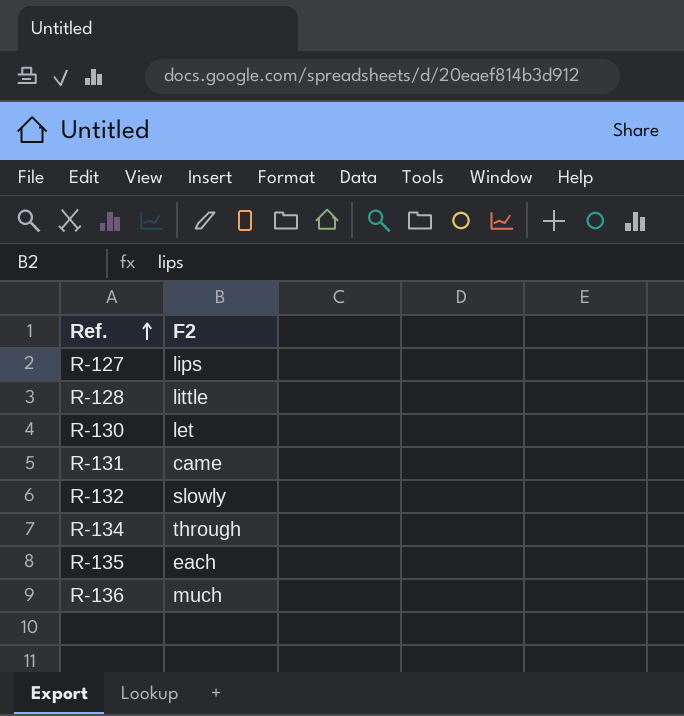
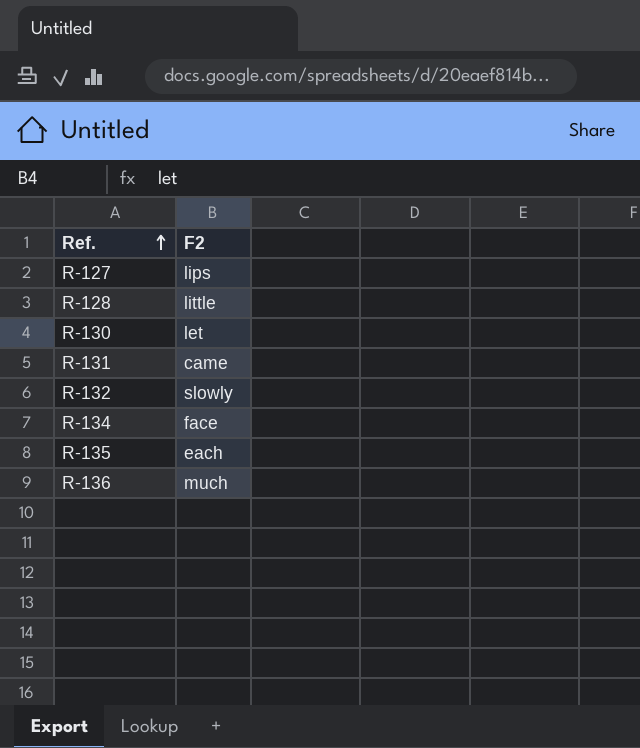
R-134 | F2: through -> face

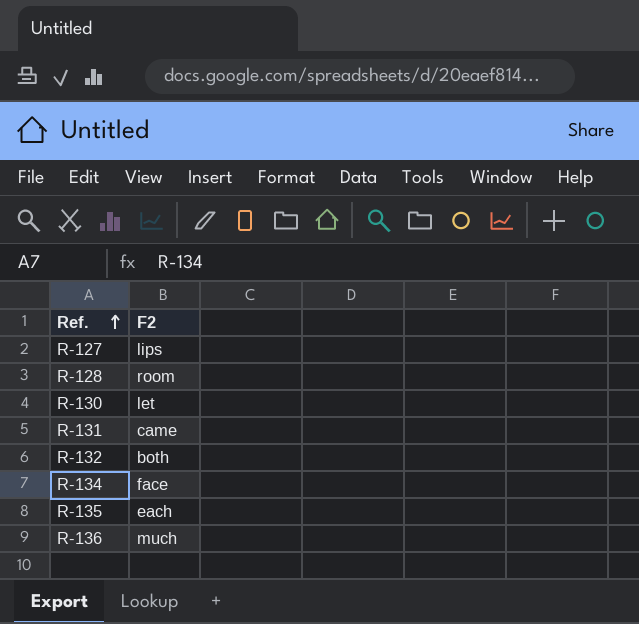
R-128 | F2: little -> room
R-132 | F2: slowly -> both

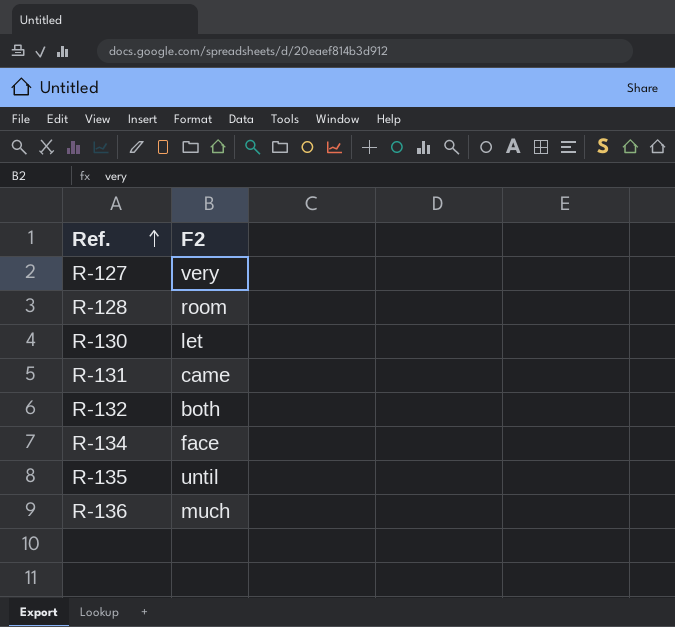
R-127 | F2: lips -> very
R-135 | F2: each -> until

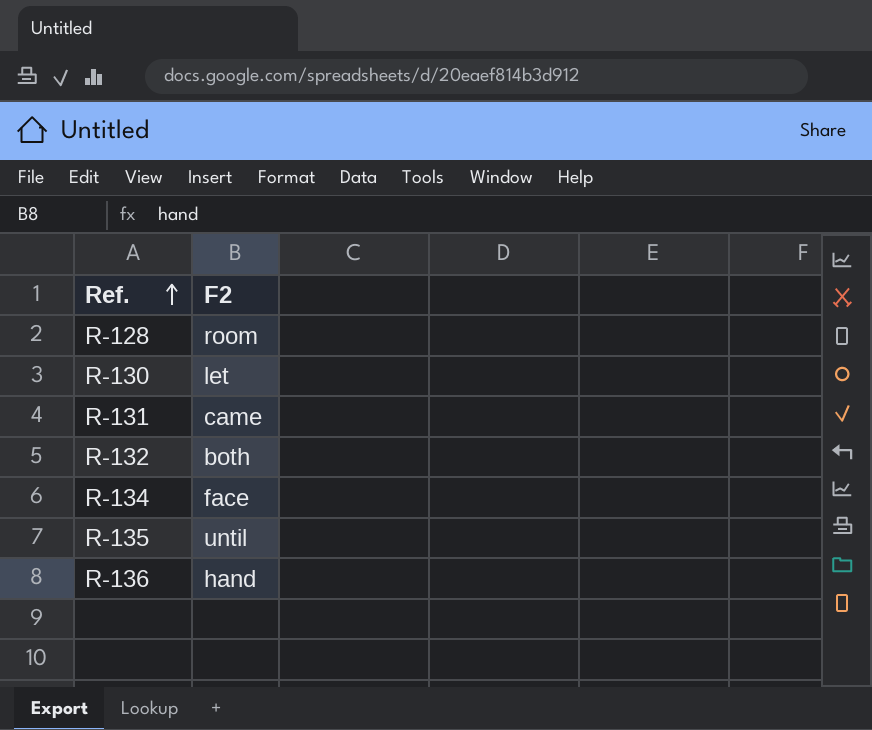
row R-127: very -> none
R-136 | F2: much -> hand

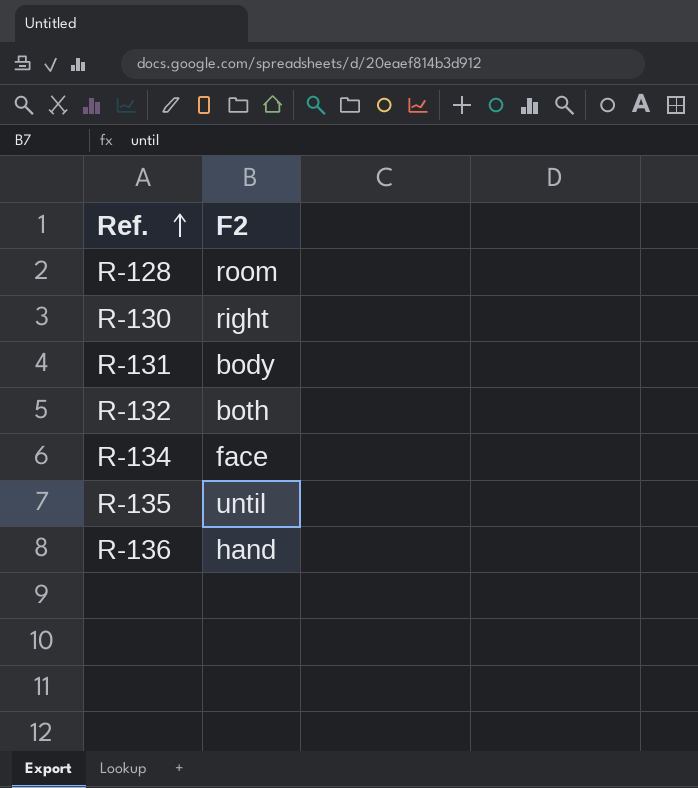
R-130 | F2: let -> right
R-131 | F2: came -> body

